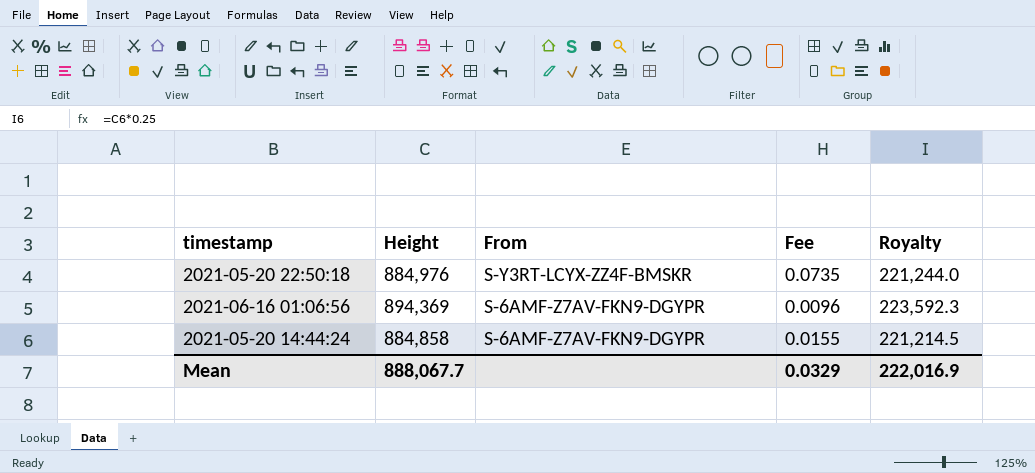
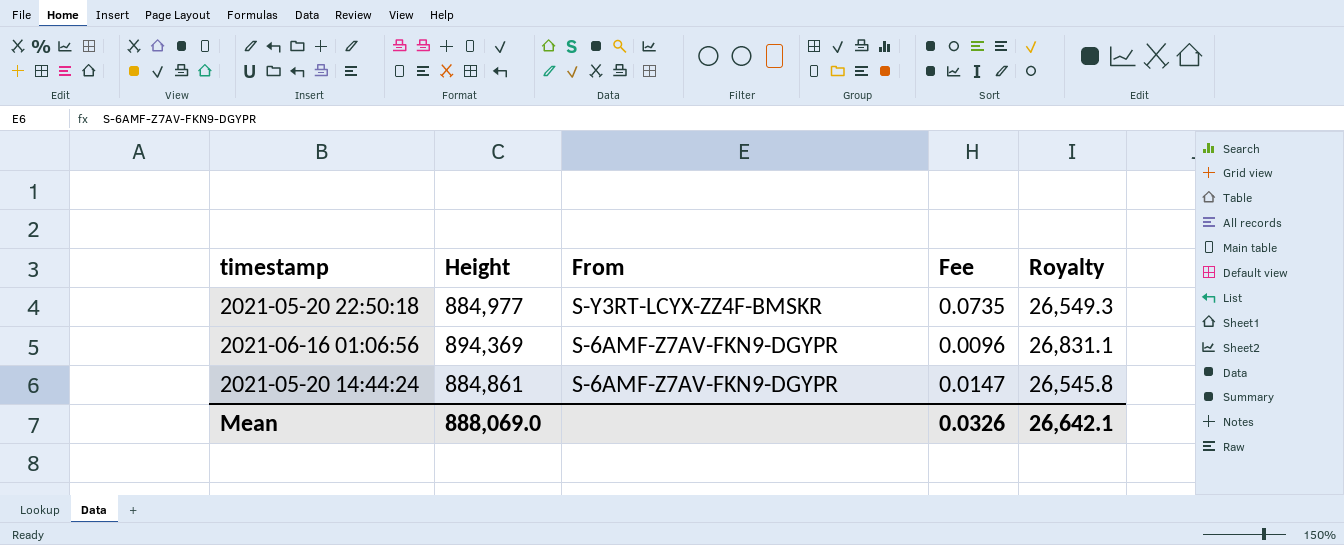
column Royalty | formula: [Height] * 0.25 -> [Height] * 0.03
2021-05-20 22:50:18 | Height: 884,976 -> 884,977
2021-05-20 14:44:24 | Height: 884,858 -> 884,861
2021-05-20 14:44:24 | Fee: 0.0155 -> 0.0147
Mean | Height: 888,067.7 -> 888,069.0
Mean | Fee: 0.0329 -> 0.0326
Mean | Royalty: 222,016.9 -> 26,642.1

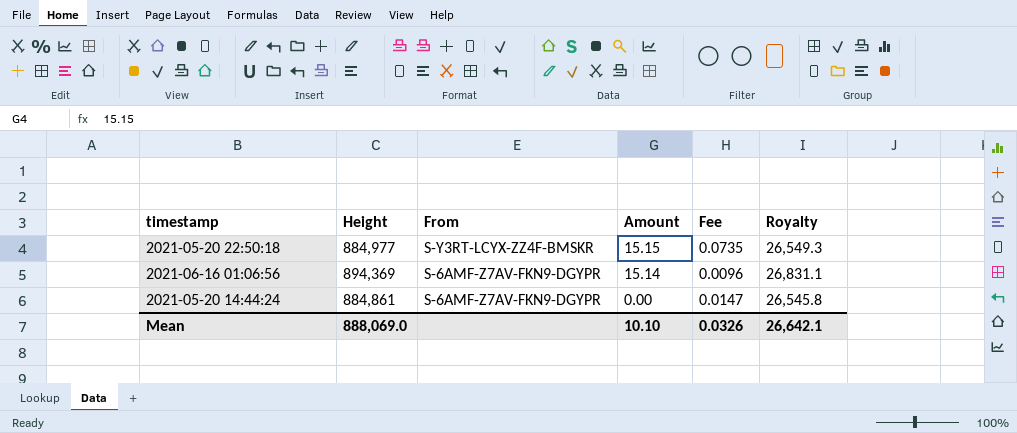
column Amount | position: none -> 4

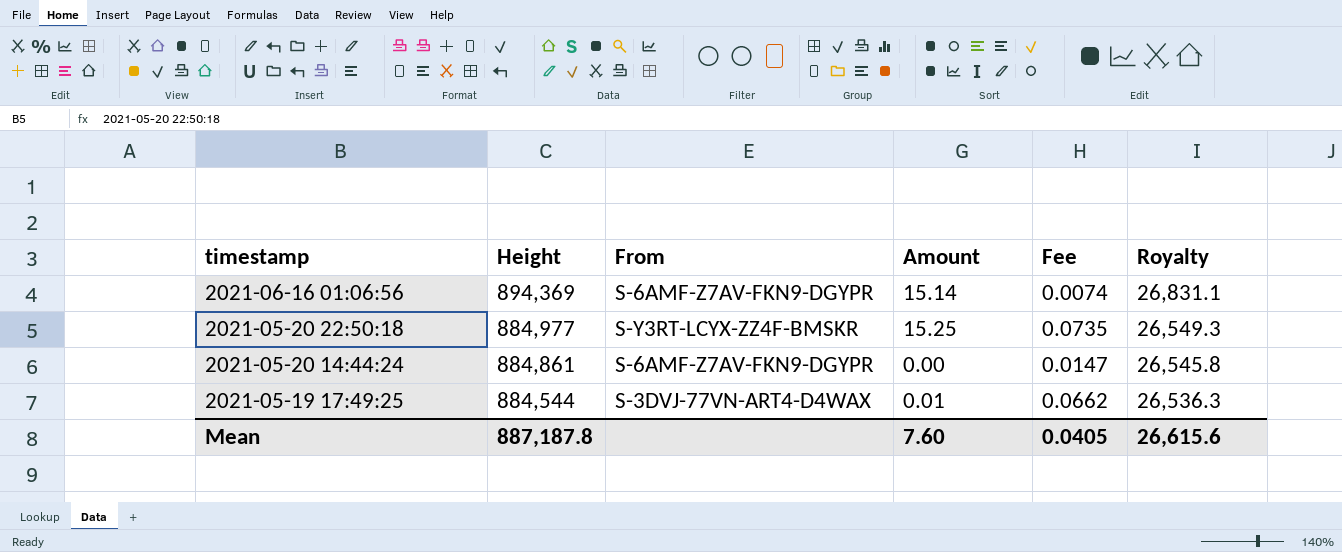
row order: From descending -> timestamp descending
2021-06-16 01:06:56 | Fee: 0.0096 -> 0.0074
2021-05-20 22:50:18 | Amount: 15.15 -> 15.25
row 2021-05-19 17:49:25: none -> 884,544 | S-3DVJ-77VN-ART4-D4WAX | 0.01 | 0.0662 | 26,536.3
Mean | Height: 888,069.0 -> 887,187.8
Mean | Amount: 10.10 -> 7.60
Mean | Fee: 0.0326 -> 0.0405
Mean | Royalty: 26,642.1 -> 26,615.6

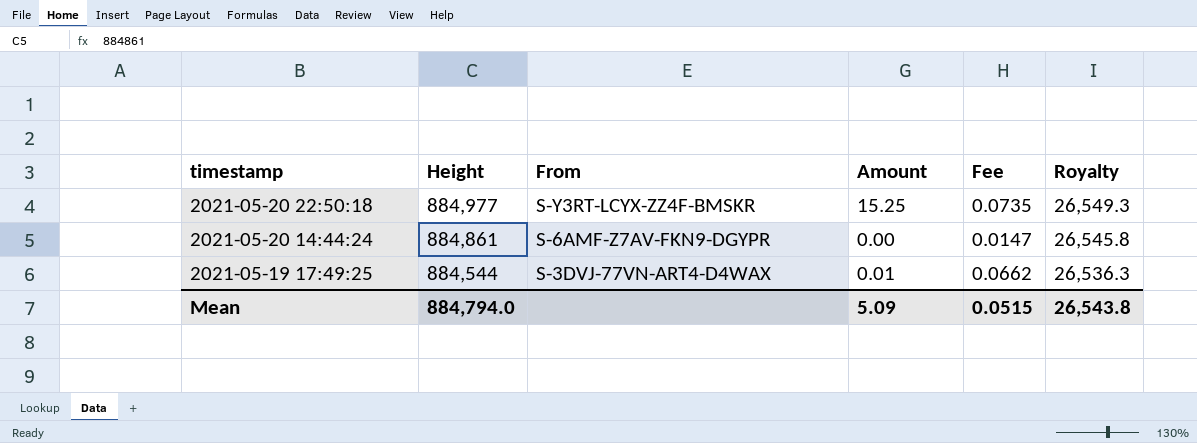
row 2021-06-16 01:06:56: 894,369 | S-6AMF-Z7AV-FKN9-DGYPR | 15.14 | 0.0074 | 26,831.1 -> none
Mean | Height: 887,187.8 -> 884,794.0
Mean | Amount: 7.60 -> 5.09
Mean | Fee: 0.0405 -> 0.0515
Mean | Royalty: 26,615.6 -> 26,543.8

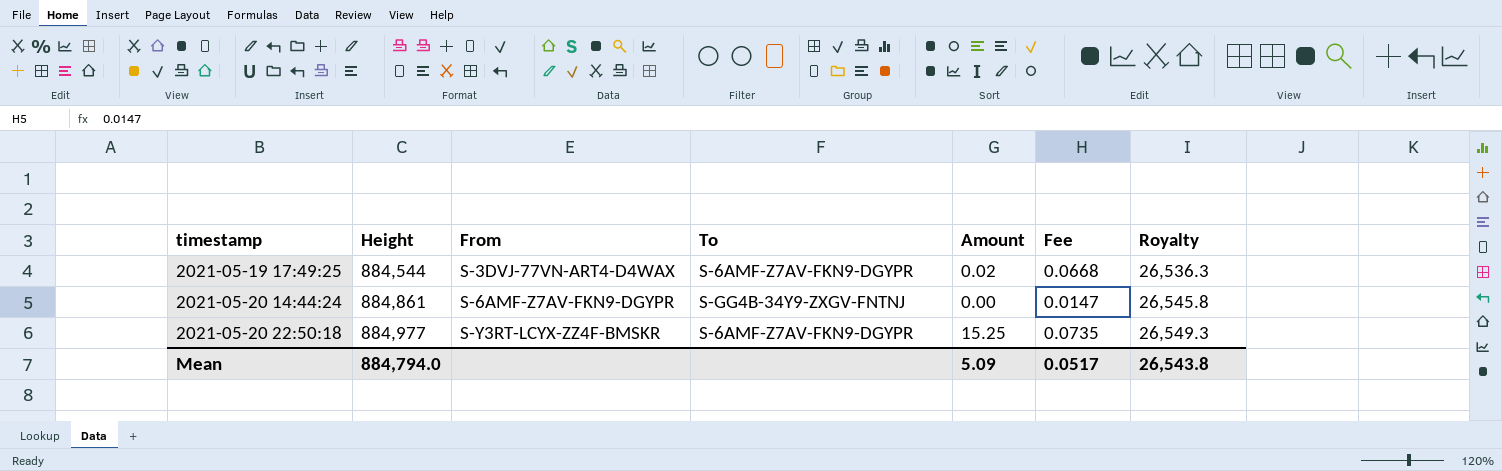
row order: timestamp descending -> timestamp ascending
column To | position: none -> 4
2021-05-19 17:49:25 | Amount: 0.01 -> 0.02
2021-05-19 17:49:25 | Fee: 0.0662 -> 0.0668
Mean | Fee: 0.0515 -> 0.0517

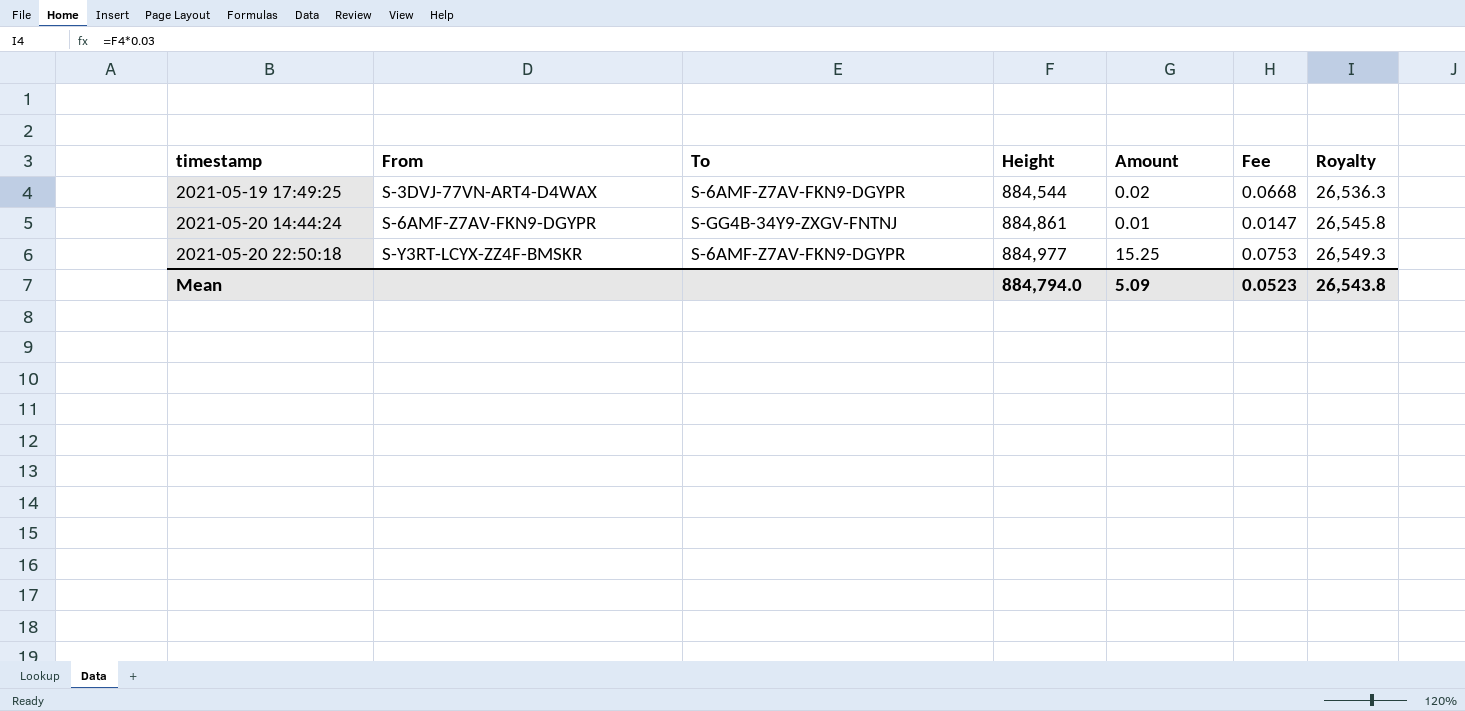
column Height | position: 2 -> 4
2021-05-20 14:44:24 | Amount: 0.00 -> 0.01
2021-05-20 22:50:18 | Fee: 0.0735 -> 0.0753
Mean | Fee: 0.0517 -> 0.0523

